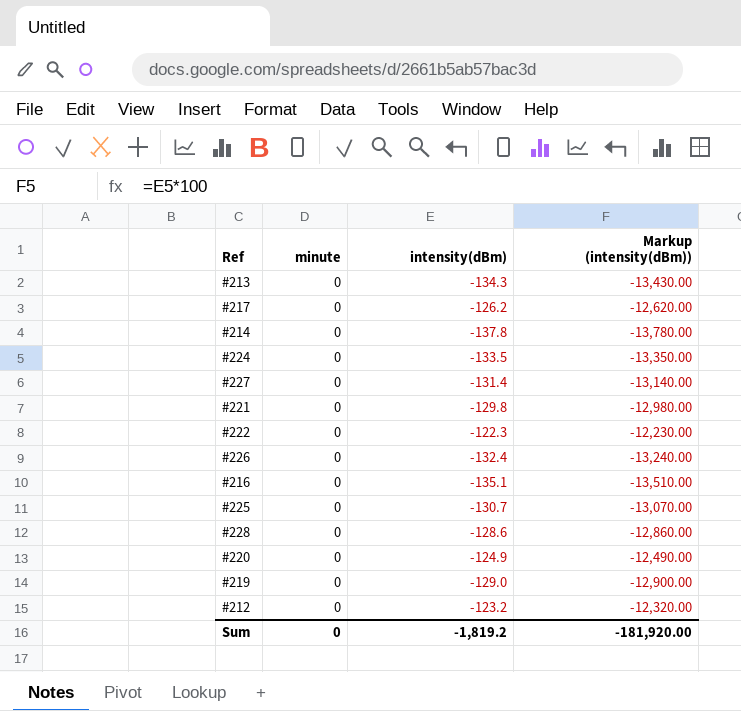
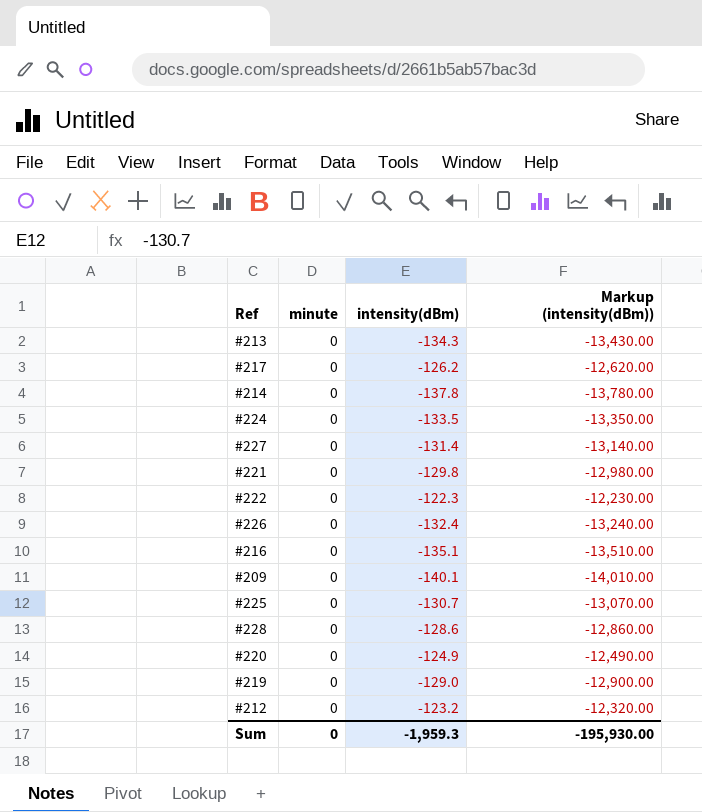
row #209: none -> 0 | -140.1 | -14,010.00
Sum | intensity(dBm): -1,819.2 -> -1,959.3
Sum | Markup (intensity(dBm)): -181,920.00 -> -195,930.00

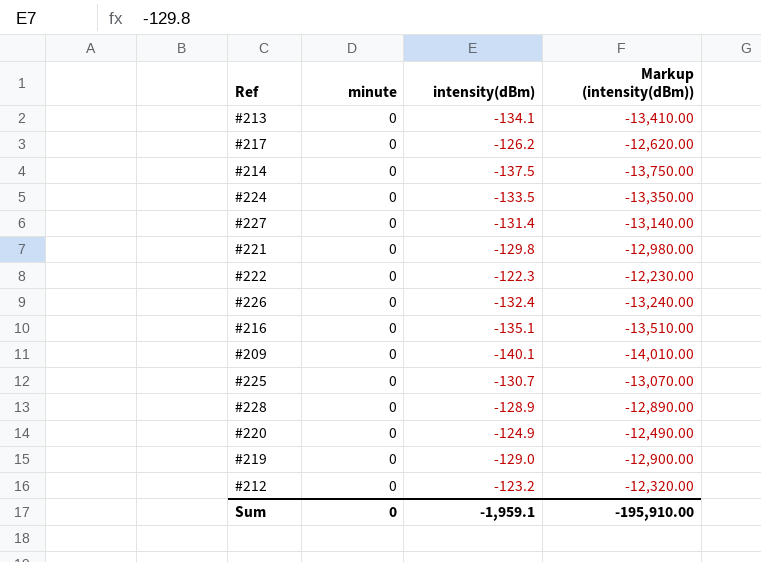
#213 | intensity(dBm): -134.3 -> -134.1
#213 | Markup (intensity(dBm)): -13,430.00 -> -13,410.00
#214 | intensity(dBm): -137.8 -> -137.5
#214 | Markup (intensity(dBm)): -13,780.00 -> -13,750.00
#228 | intensity(dBm): -128.6 -> -128.9
#228 | Markup (intensity(dBm)): -12,860.00 -> -12,890.00
Sum | intensity(dBm): -1,959.3 -> -1,959.1
Sum | Markup (intensity(dBm)): -195,930.00 -> -195,910.00

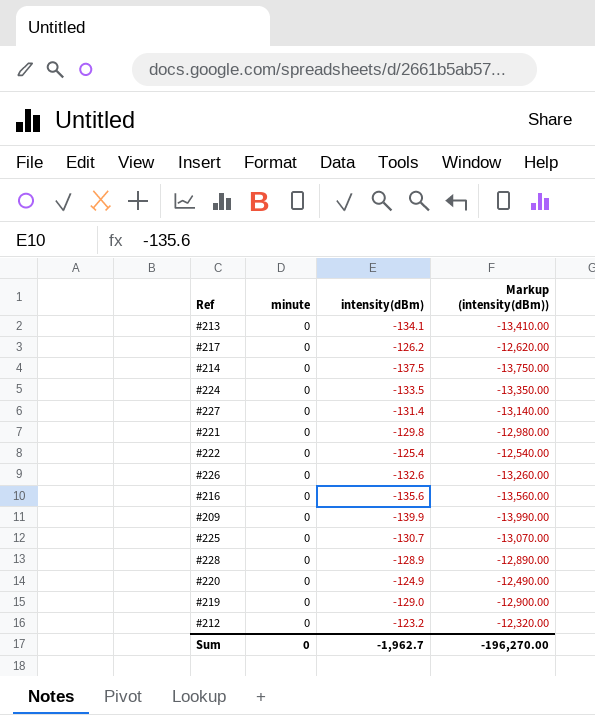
#222 | intensity(dBm): -122.3 -> -125.4
#222 | Markup (intensity(dBm)): -12,230.00 -> -12,540.00
#226 | intensity(dBm): -132.4 -> -132.6
#226 | Markup (intensity(dBm)): -13,240.00 -> -13,260.00
#216 | intensity(dBm): -135.1 -> -135.6
#216 | Markup (intensity(dBm)): -13,510.00 -> -13,560.00
#209 | intensity(dBm): -140.1 -> -139.9
#209 | Markup (intensity(dBm)): -14,010.00 -> -13,990.00
Sum | intensity(dBm): -1,959.1 -> -1,962.7
Sum | Markup (intensity(dBm)): -195,910.00 -> -196,270.00

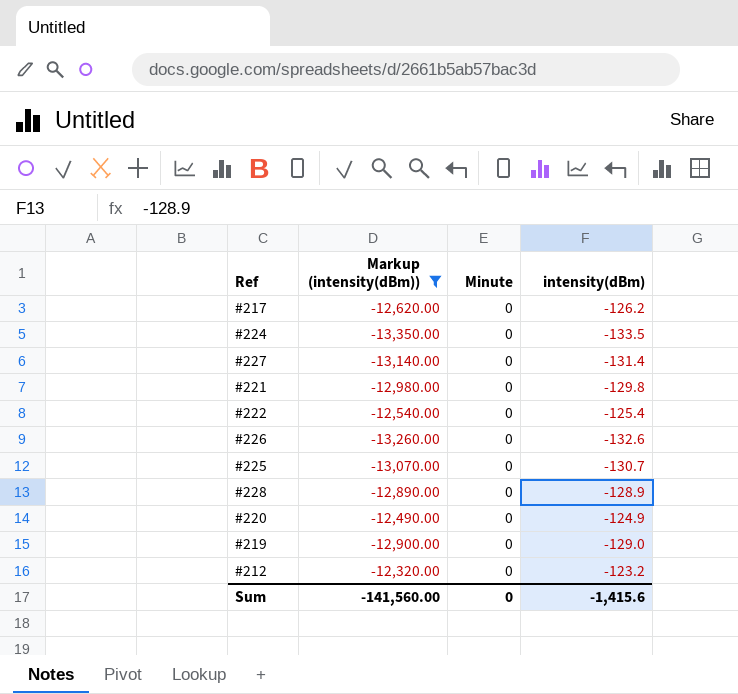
filter: none -> Markup (intensity(dBm)) >= -13,350.00
column Markup (intensity(dBm)) | position: 4 -> 2
column name: minute -> Minute
Sum | Markup (intensity(dBm)): -196,270.00 -> -141,560.00
Sum | intensity(dBm): -1,962.7 -> -1,415.6

